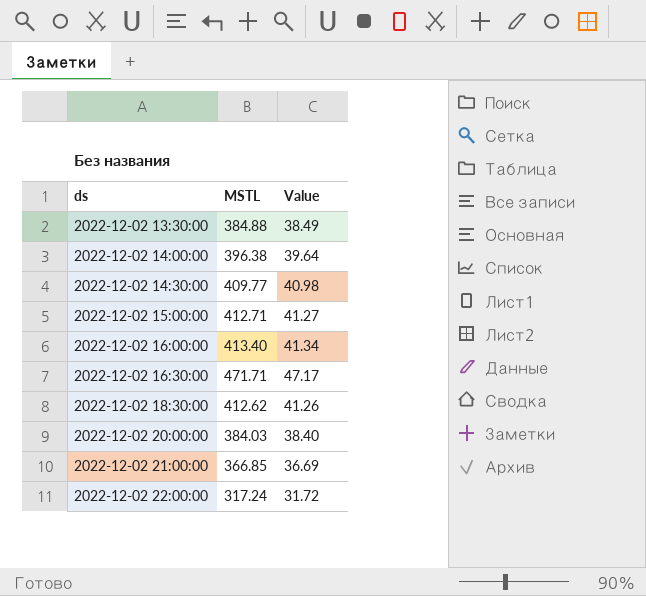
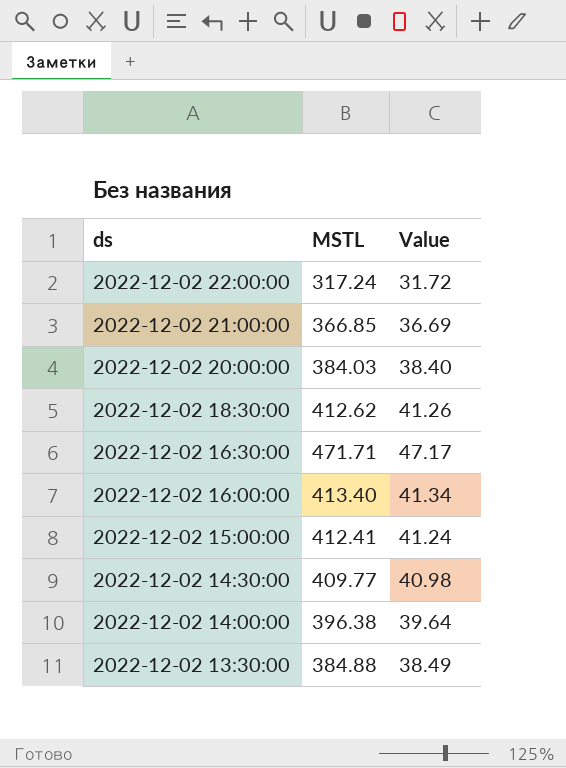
row order: ds ascending -> ds descending
2022-12-02 15:00:00 | MSTL: 412.71 -> 412.41
2022-12-02 15:00:00 | Value: 41.27 -> 41.24

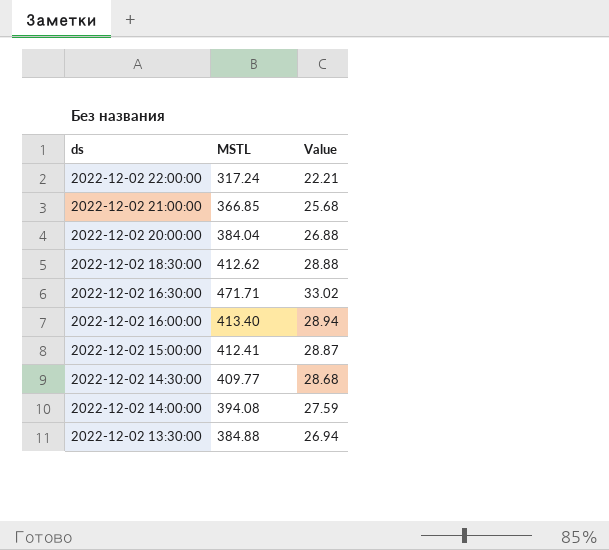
column Value | formula: [MSTL] * 0.1 -> [MSTL] * 0.07
2022-12-02 20:00:00 | MSTL: 384.03 -> 384.04
2022-12-02 14:00:00 | MSTL: 396.38 -> 394.08

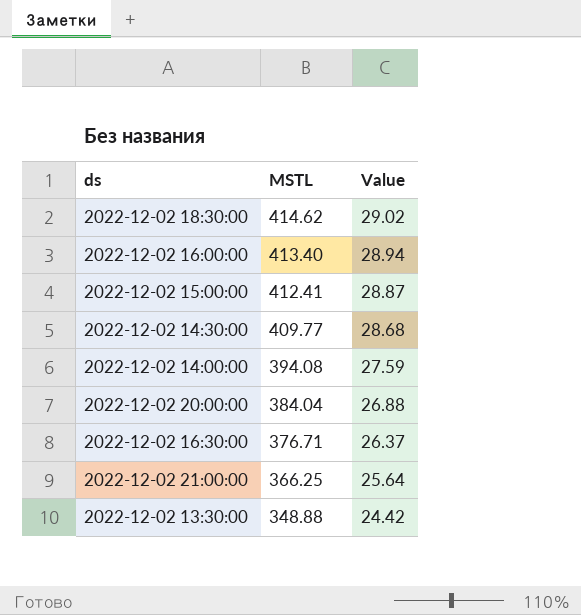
row order: ds descending -> MSTL descending
row 2022-12-02 22:00:00: 317.24 | 22.21 -> none
2022-12-02 18:30:00 | MSTL: 412.62 -> 414.62
2022-12-02 18:30:00 | Value: 28.88 -> 29.02
2022-12-02 16:30:00 | MSTL: 471.71 -> 376.71
2022-12-02 16:30:00 | Value: 33.02 -> 26.37
2022-12-02 21:00:00 | MSTL: 366.85 -> 366.25
2022-12-02 21:00:00 | Value: 25.68 -> 25.64
2022-12-02 13:30:00 | MSTL: 384.88 -> 348.88
2022-12-02 13:30:00 | Value: 26.94 -> 24.42

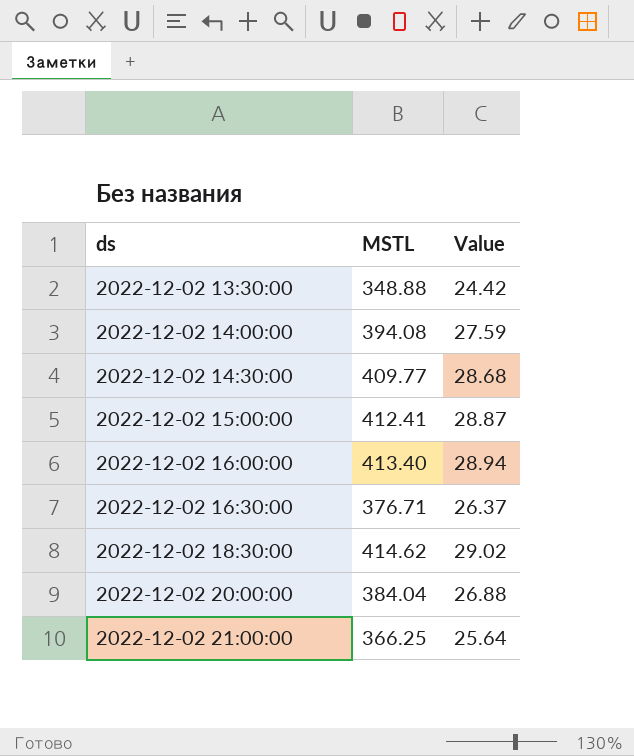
row order: MSTL descending -> ds ascending

